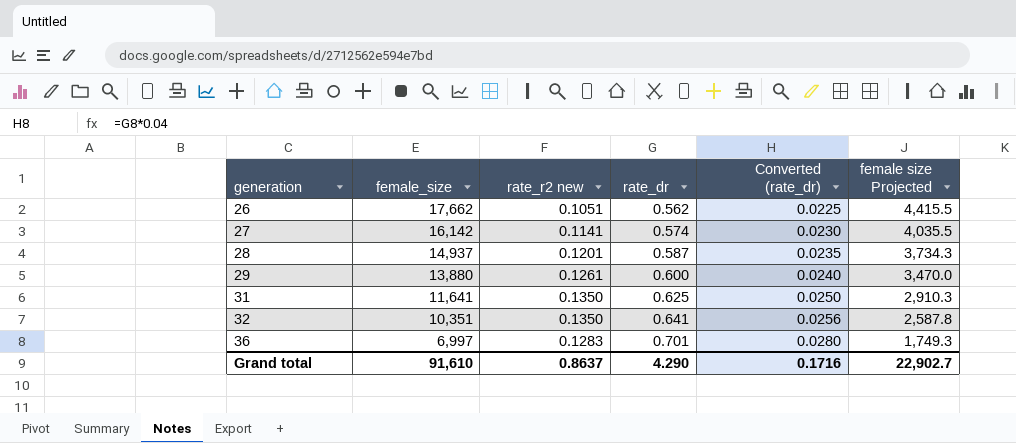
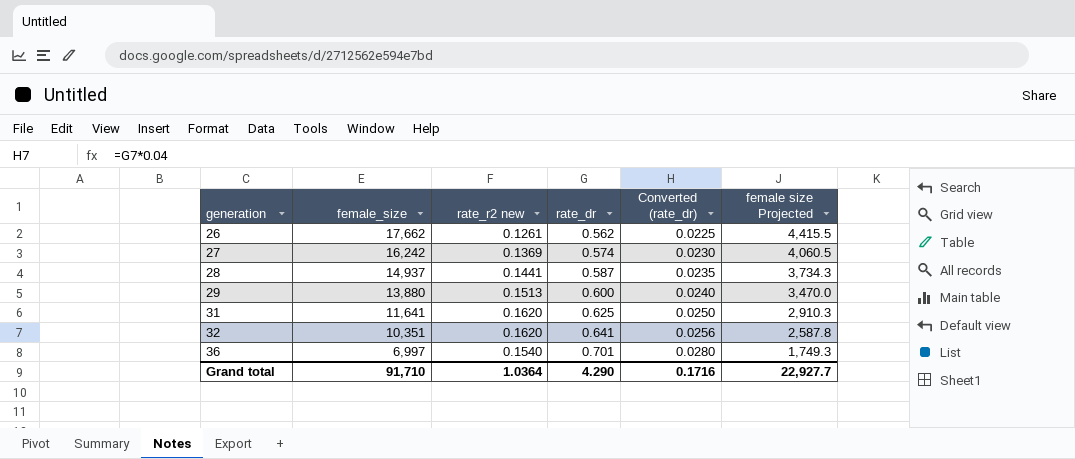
26 | rate_r2 new: 0.1051 -> 0.1261
27 | female_size: 16,142 -> 16,242
27 | rate_r2 new: 0.1141 -> 0.1369
27 | female size Projected: 4,035.5 -> 4,060.5
28 | rate_r2 new: 0.1201 -> 0.1441
29 | rate_r2 new: 0.1261 -> 0.1513
31 | rate_r2 new: 0.1350 -> 0.1620
32 | rate_r2 new: 0.1350 -> 0.1620
36 | rate_r2 new: 0.1283 -> 0.1540
Grand total | female_size: 91,610 -> 91,710
Grand total | rate_r2 new: 0.8637 -> 1.0364
Grand total | female size Projected: 22,902.7 -> 22,927.7

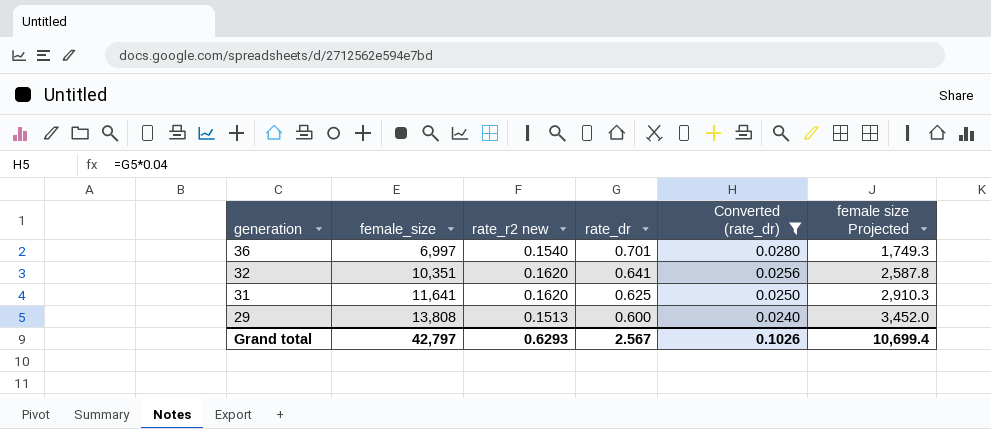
filter: none -> Converted (rate_dr) >= 0.0240
row order: generation ascending -> generation descending
29 | female_size: 13,880 -> 13,808
29 | female size Projected: 3,470.0 -> 3,452.0
Grand total | female_size: 91,710 -> 42,797
Grand total | rate_r2 new: 1.0364 -> 0.6293
Grand total | rate_dr: 4.290 -> 2.567
Grand total | Converted (rate_dr): 0.1716 -> 0.1026
Grand total | female size Projected: 22,927.7 -> 10,699.4

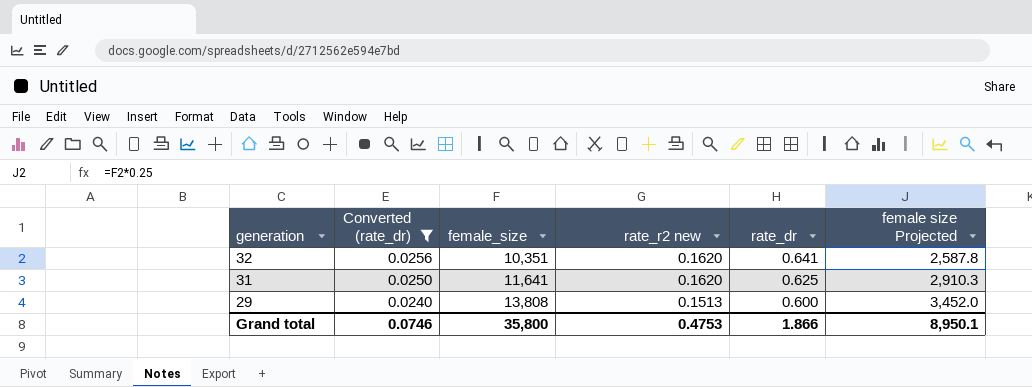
column Converted (rate_dr) | position: 5 -> 2
row 36: 6,997 | 0.1540 | 0.701 | 0.0280 | 1,749.3 -> none
Grand total | Converted (rate_dr): 0.1026 -> 0.0746
Grand total | female_size: 42,797 -> 35,800
Grand total | rate_r2 new: 0.6293 -> 0.4753
Grand total | rate_dr: 2.567 -> 1.866
Grand total | female size Projected: 10,699.4 -> 8,950.1

